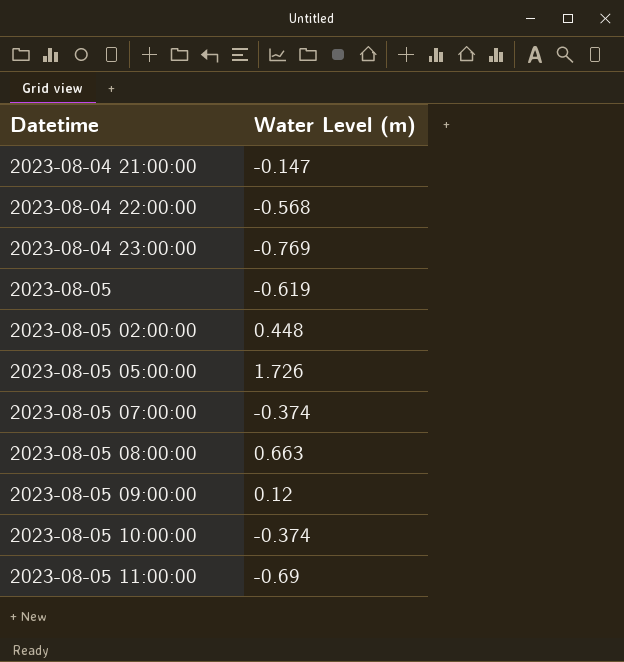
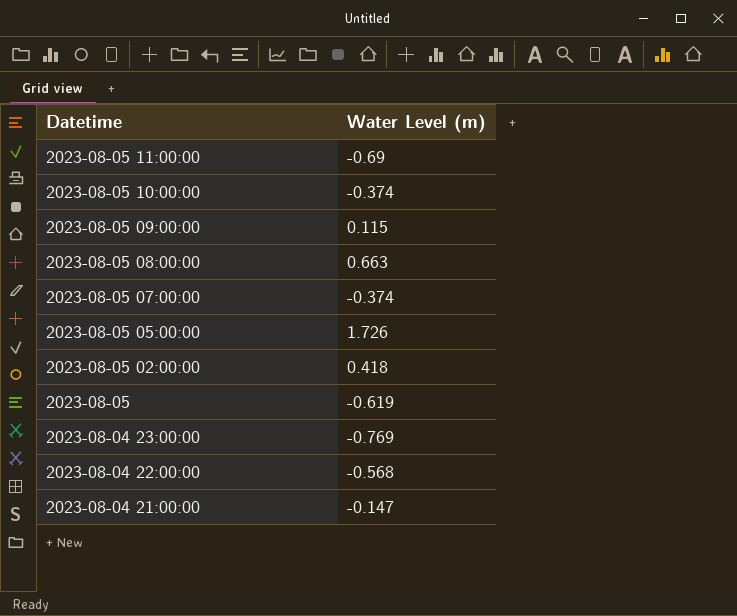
row order: Datetime ascending -> Datetime descending
2023-08-05 09:00:00 | Water Level (m): 0.12 -> 0.115
2023-08-05 02:00:00 | Water Level (m): 0.448 -> 0.418

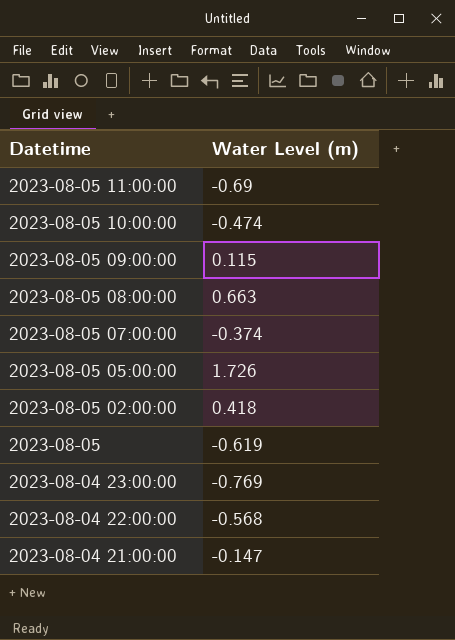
2023-08-05 10:00:00 | Water Level (m): -0.374 -> -0.474

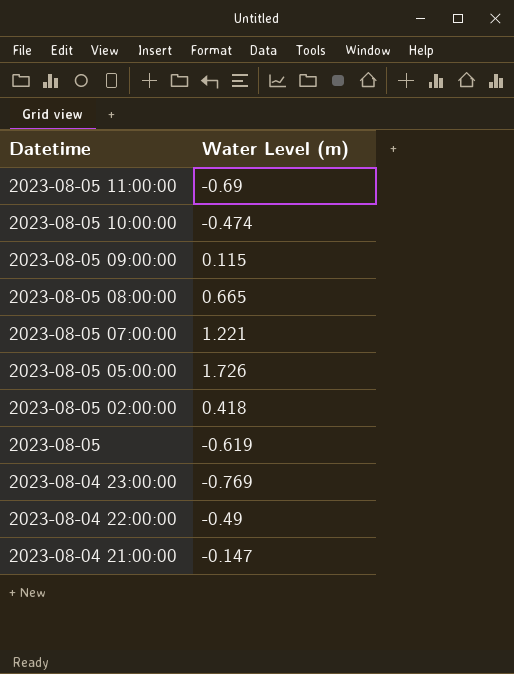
2023-08-05 08:00:00 | Water Level (m): 0.663 -> 0.665
2023-08-05 07:00:00 | Water Level (m): -0.374 -> 1.221
2023-08-04 22:00:00 | Water Level (m): -0.568 -> -0.49

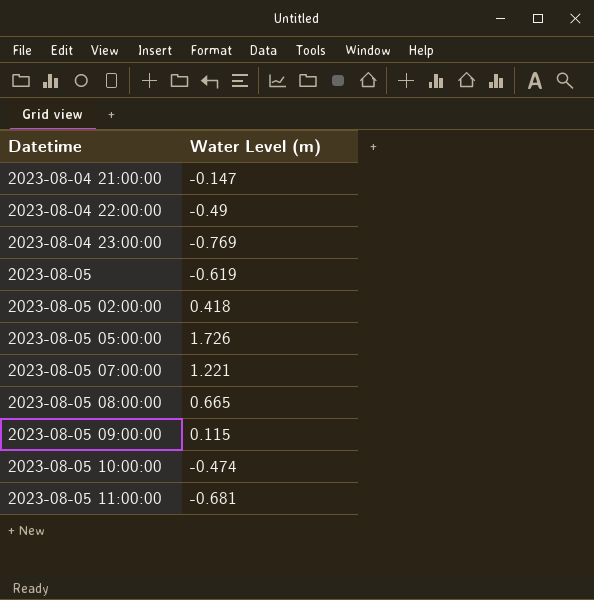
row order: Datetime descending -> Datetime ascending
2023-08-05 11:00:00 | Water Level (m): -0.69 -> -0.681

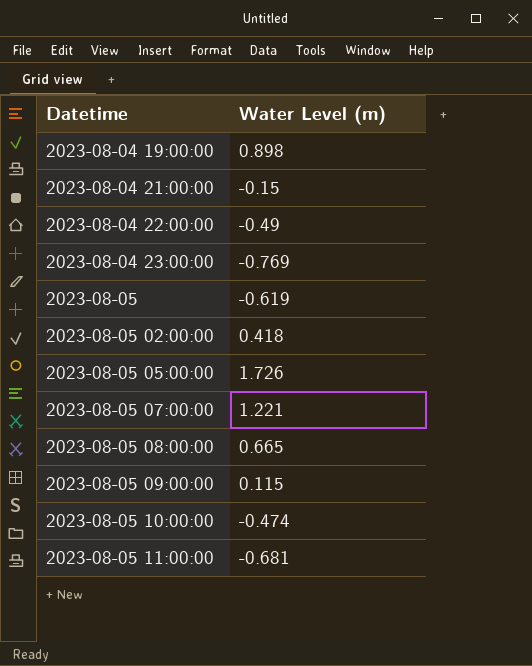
row 2023-08-04 19:00:00: none -> 0.898
2023-08-04 21:00:00 | Water Level (m): -0.147 -> -0.15

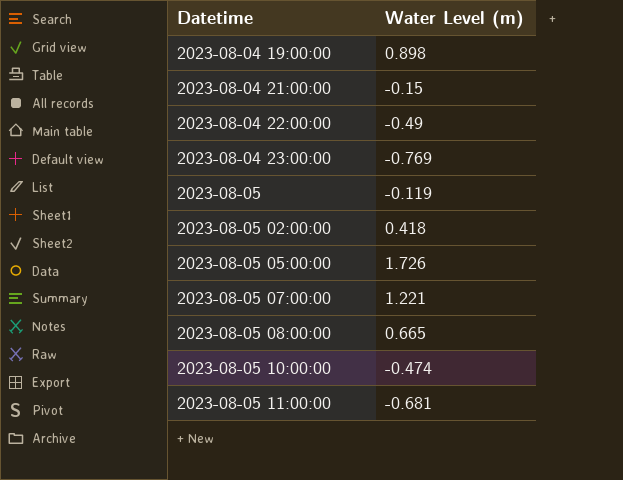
row 2023-08-05 09:00:00: 0.115 -> none
2023-08-05 | Water Level (m): -0.619 -> -0.119

